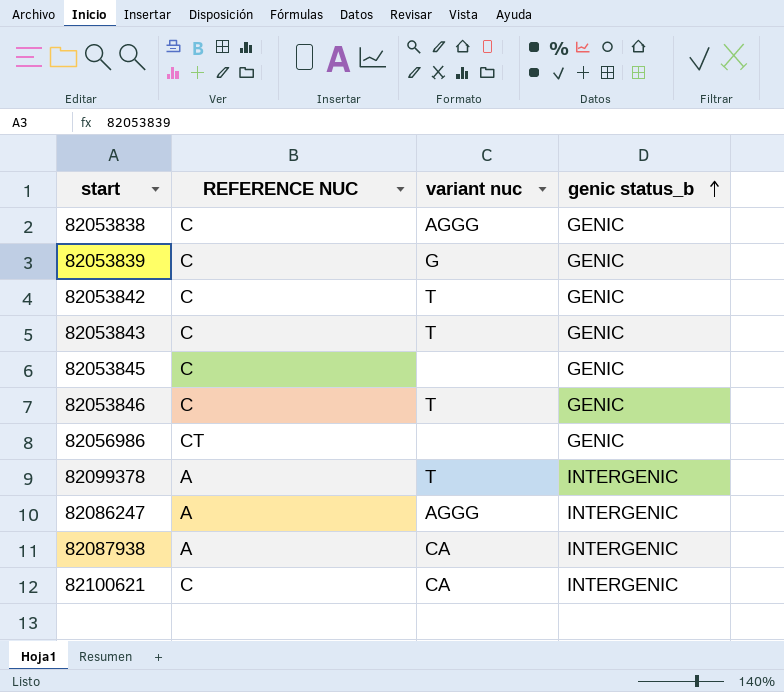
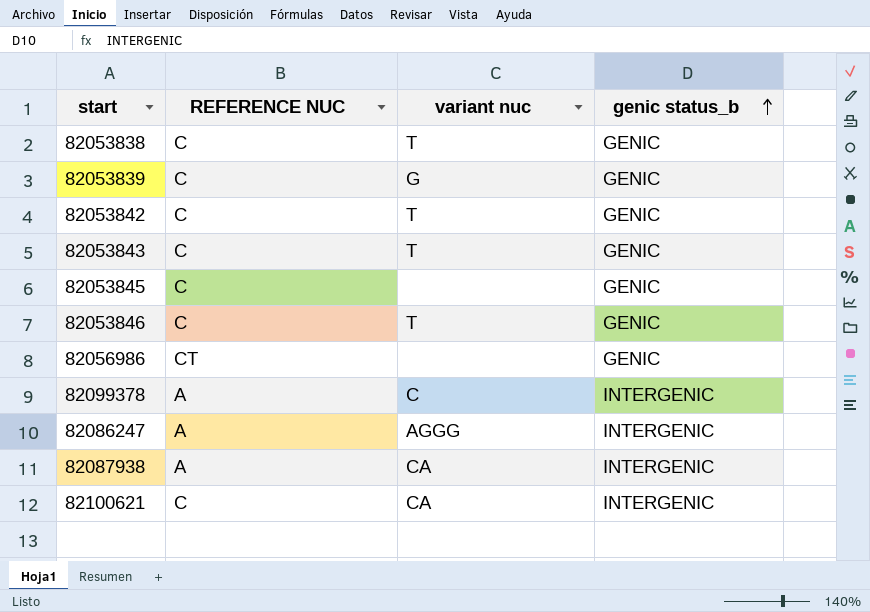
82053838 | variant nuc: AGGG -> T
82099378 | variant nuc: T -> C

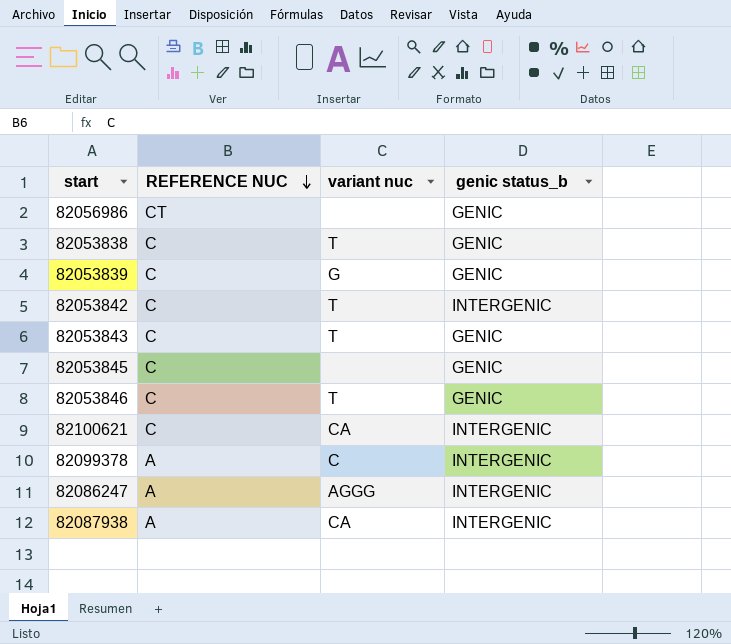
row order: genic status_b ascending -> REFERENCE NUC descending
82053842 | genic status_b: GENIC -> INTERGENIC

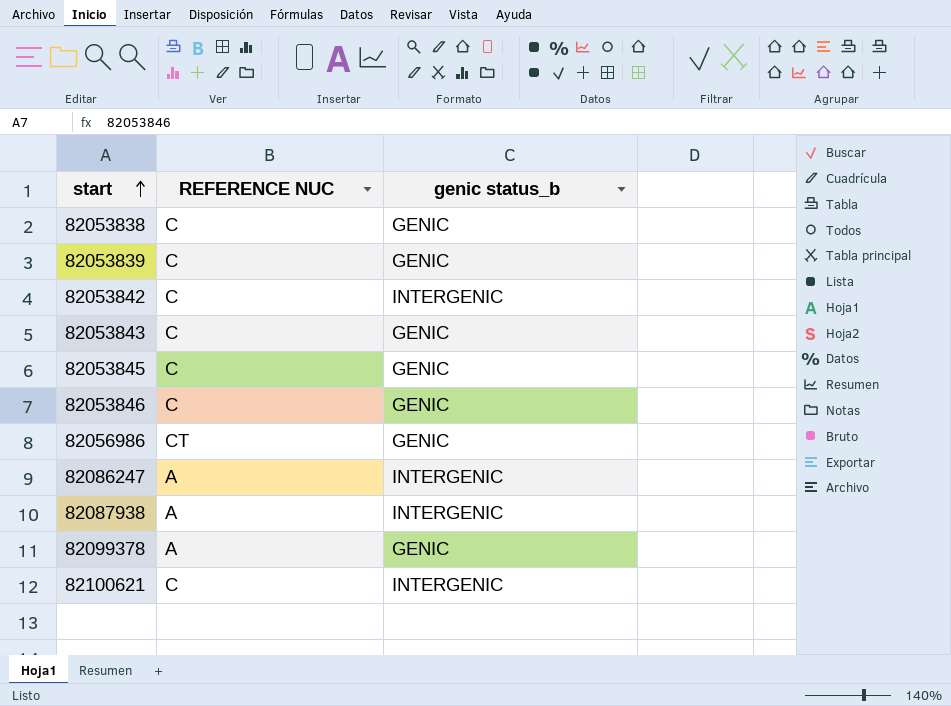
row order: REFERENCE NUC descending -> start ascending
column variant nuc | position: 3 -> none
82099378 | genic status_b: INTERGENIC -> GENIC

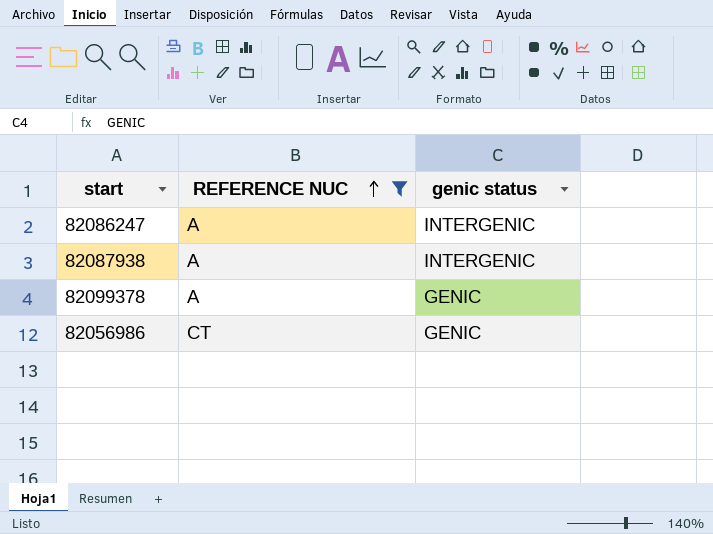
filter: none -> REFERENCE NUC != C
row order: start ascending -> REFERENCE NUC ascending
column name: genic status_b -> genic status

